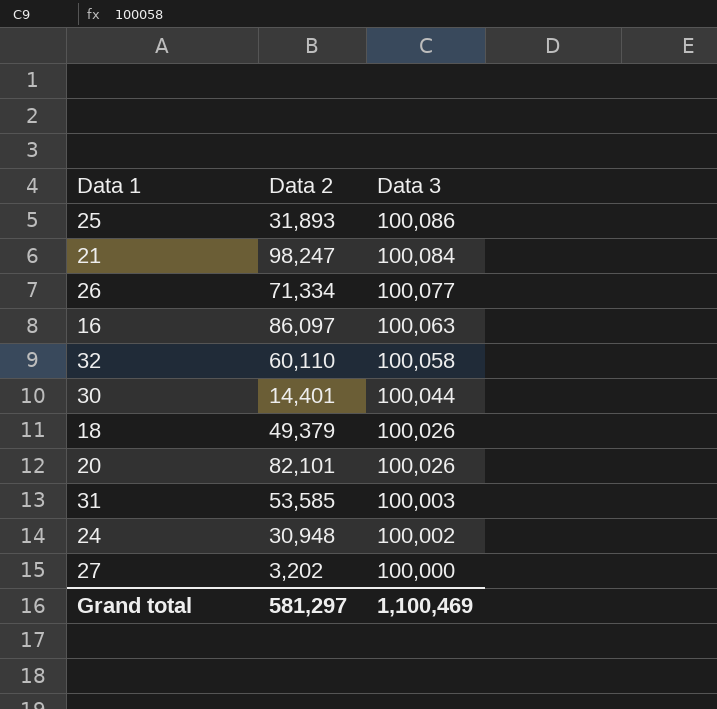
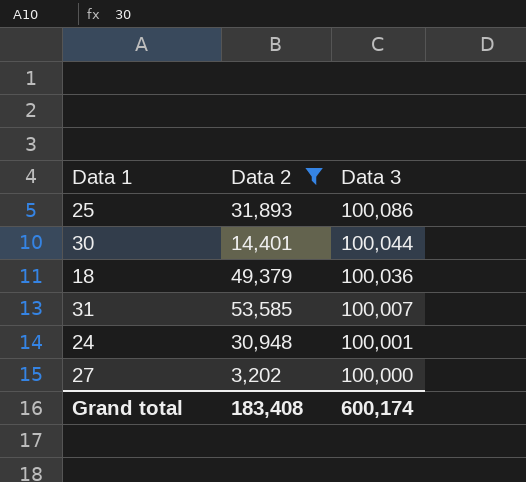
filter: none -> Data 2 <= 53,585
18 | Data 3: 100,026 -> 100,036
31 | Data 3: 100,003 -> 100,007
24 | Data 3: 100,002 -> 100,001
Grand total | Data 2: 581,297 -> 183,408
Grand total | Data 3: 1,100,469 -> 600,174

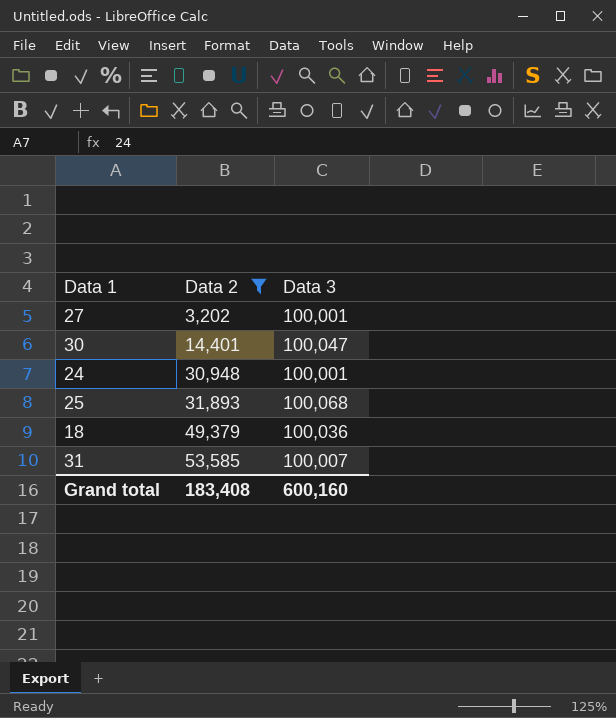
row order: Data 3 descending -> Data 2 ascending
27 | Data 3: 100,000 -> 100,001
30 | Data 3: 100,044 -> 100,047
25 | Data 3: 100,086 -> 100,068
Grand total | Data 3: 600,174 -> 600,160

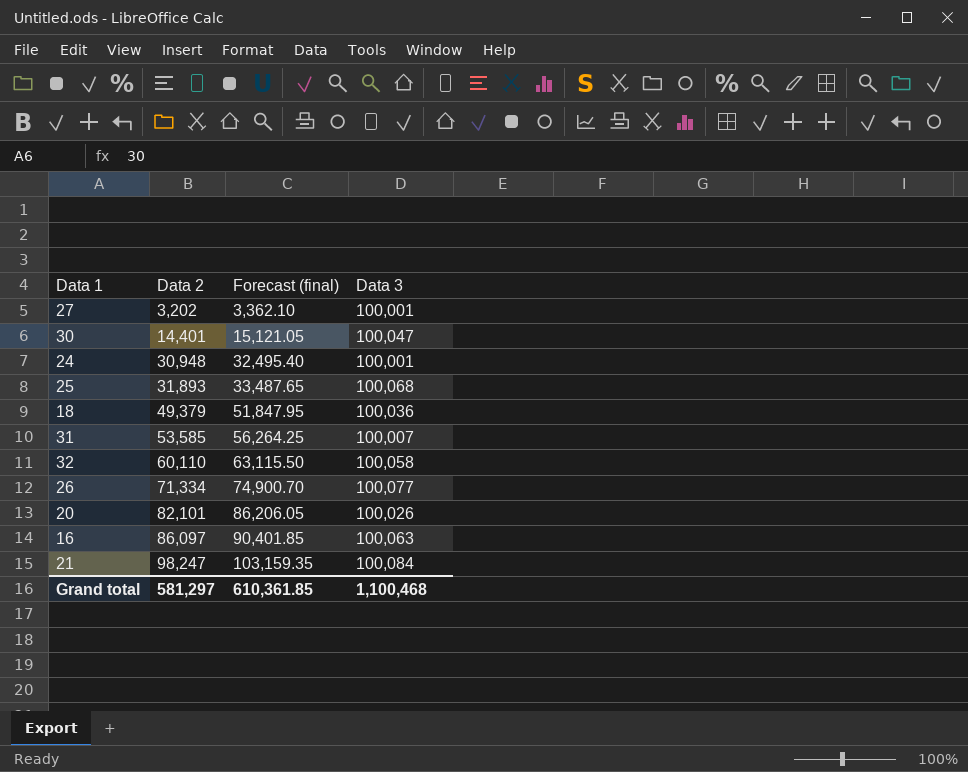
filter: Data 2 <= 53,585 -> none
column Forecast (final) | formula: none -> [Data 2] * 1.05
Grand total | Data 2: 183,408 -> 581,297
Grand total | Data 3: 600,160 -> 1,100,468

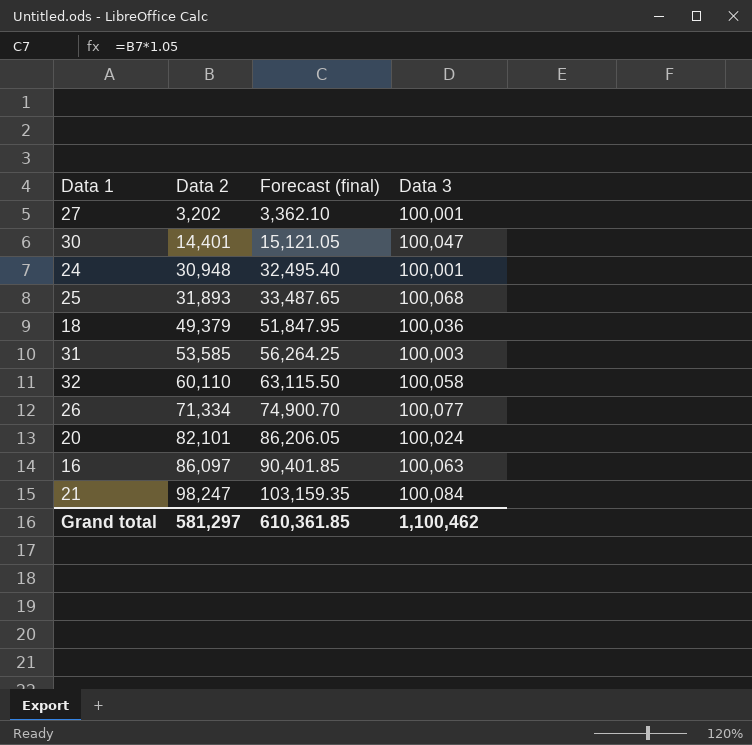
31 | Data 3: 100,007 -> 100,003
20 | Data 3: 100,026 -> 100,024
Grand total | Data 3: 1,100,468 -> 1,100,462

